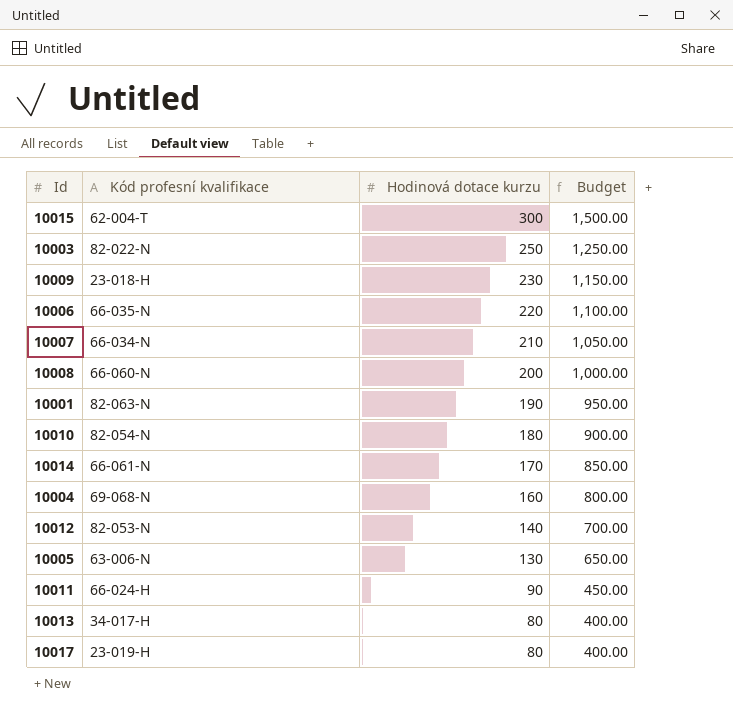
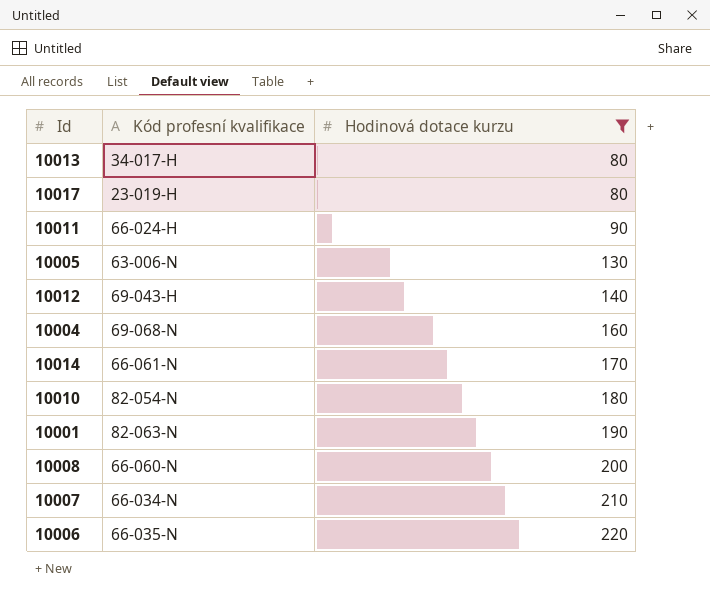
filter: none -> Hodinová dotace kurzu <= 220
row order: Hodinová dotace kurzu descending -> Hodinová dotace kurzu ascending
column Budget | formula: [Hodinová dotace kurzu] * 5 -> none
10012 | Kód profesní kvalifikace: 82-053-N -> 69-043-H

